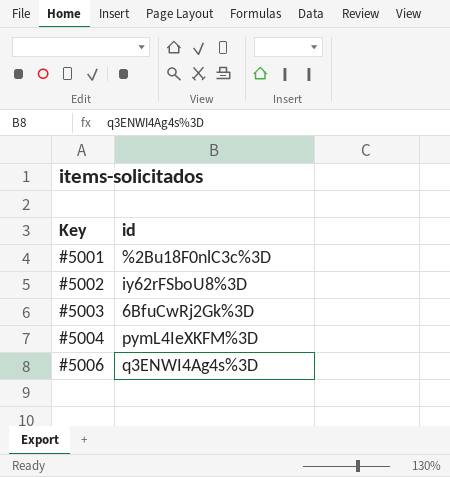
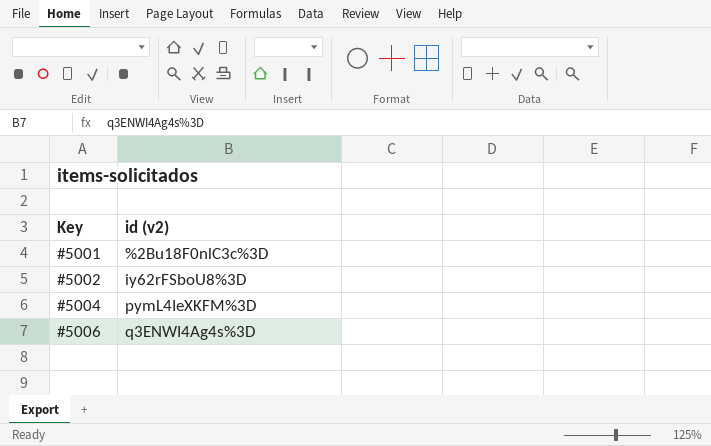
column name: id -> id (v2)
row #5003: 6BfuCwRj2Gk%3D -> none

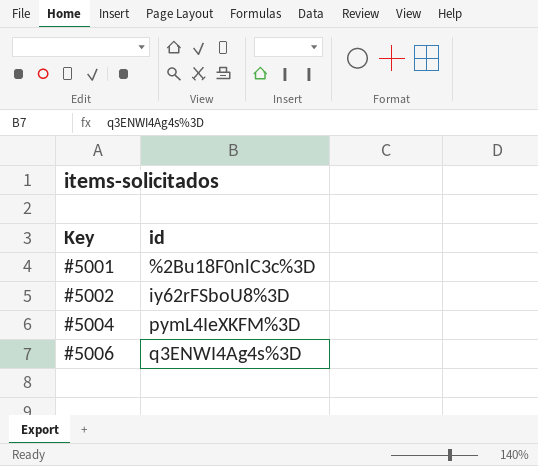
column name: id (v2) -> id

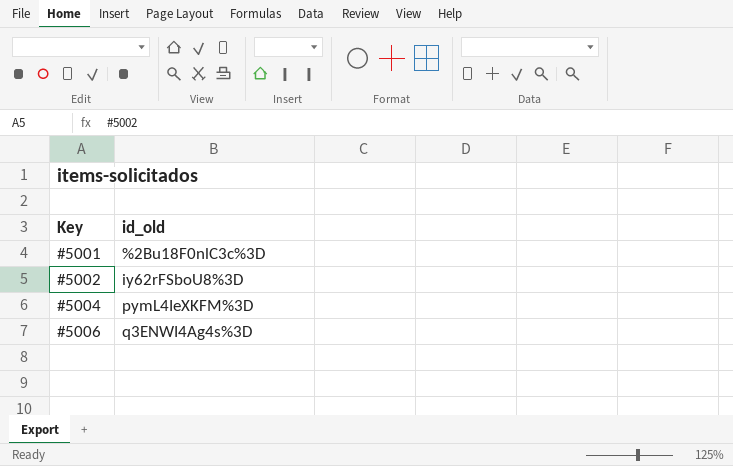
column name: id -> id_old

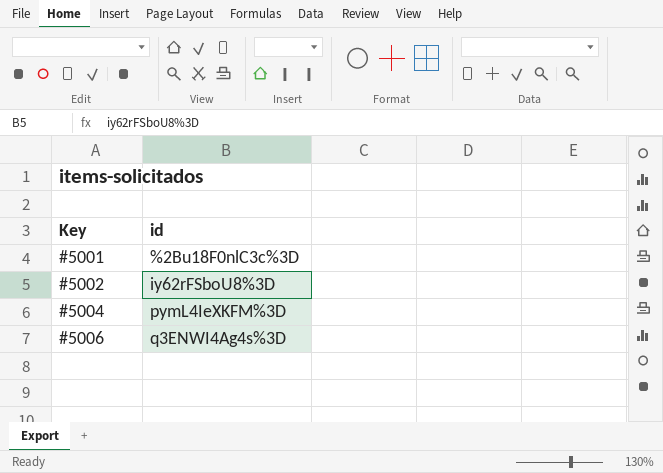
column name: id_old -> id

